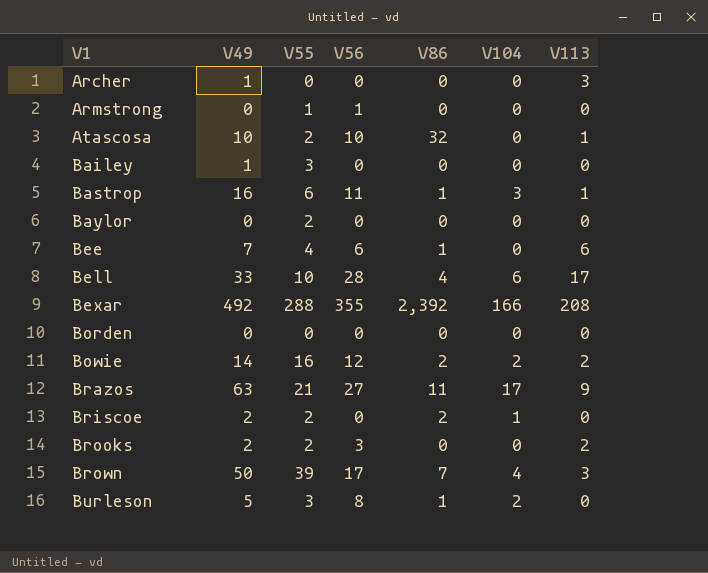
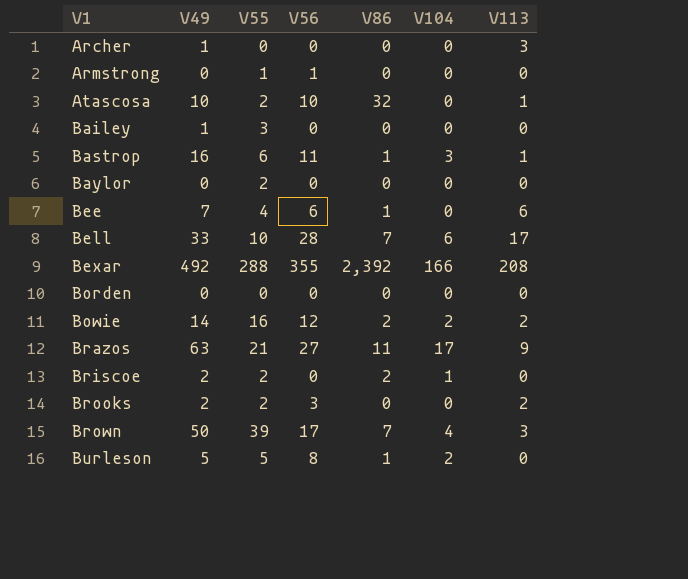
Bell | V86: 4 -> 7
Burleson | V55: 3 -> 5

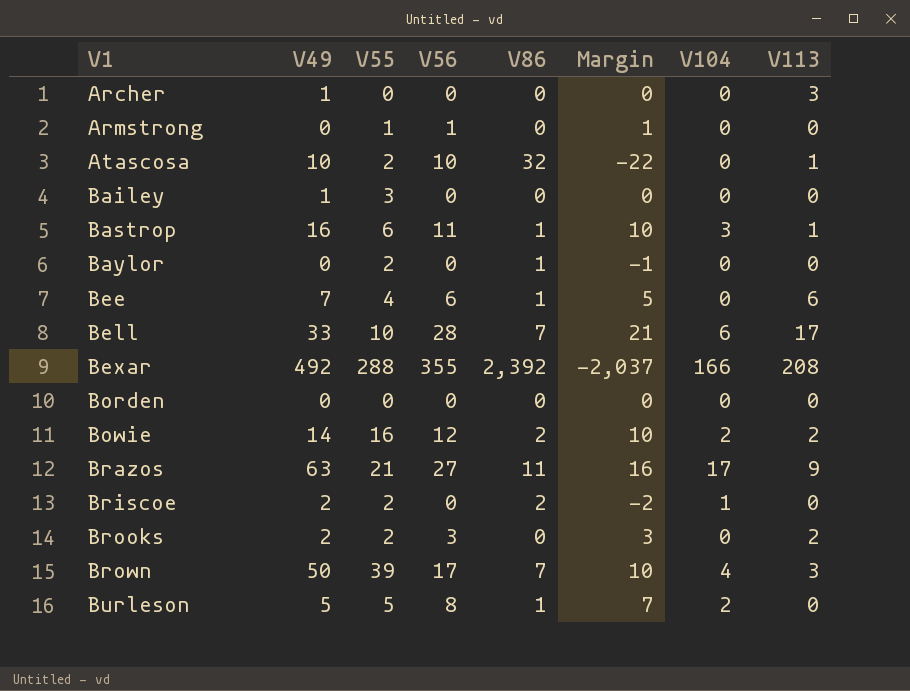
column Margin | formula: none -> [V56] - [V86]
Baylor | V86: 0 -> 1

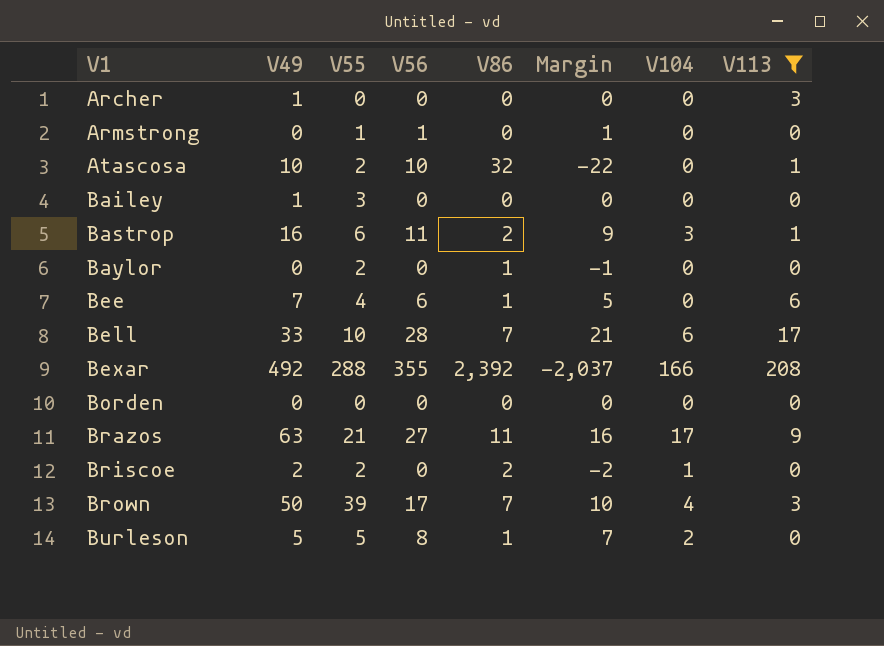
filter: none -> V113 != 2
Bastrop | V86: 1 -> 2
Bastrop | Margin: 10 -> 9

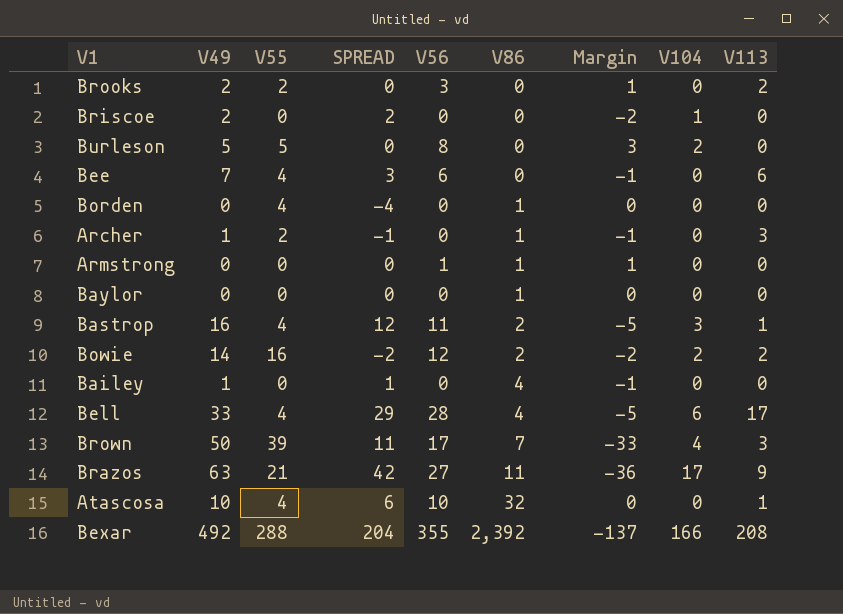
filter: V113 != 2 -> none
row order: V1 ascending -> V86 ascending
column SPREAD | formula: none -> [V49] - [V55]
column Margin | formula: [V56] - [V86] -> [V56] - [V49]
Briscoe | V55: 2 -> 0
Briscoe | V86: 2 -> 0
Burleson | V86: 1 -> 0
Bee | V86: 1 -> 0
Borden | V55: 0 -> 4
Borden | V86: 0 -> 1
Archer | V55: 0 -> 2
Archer | V86: 0 -> 1
Armstrong | V55: 1 -> 0
Armstrong | V86: 0 -> 1
Baylor | V55: 2 -> 0
Bastrop | V55: 6 -> 4
Bailey | V55: 3 -> 0
Bailey | V86: 0 -> 4
Bell | V55: 10 -> 4
Bell | V86: 7 -> 4
Atascosa | V55: 2 -> 4

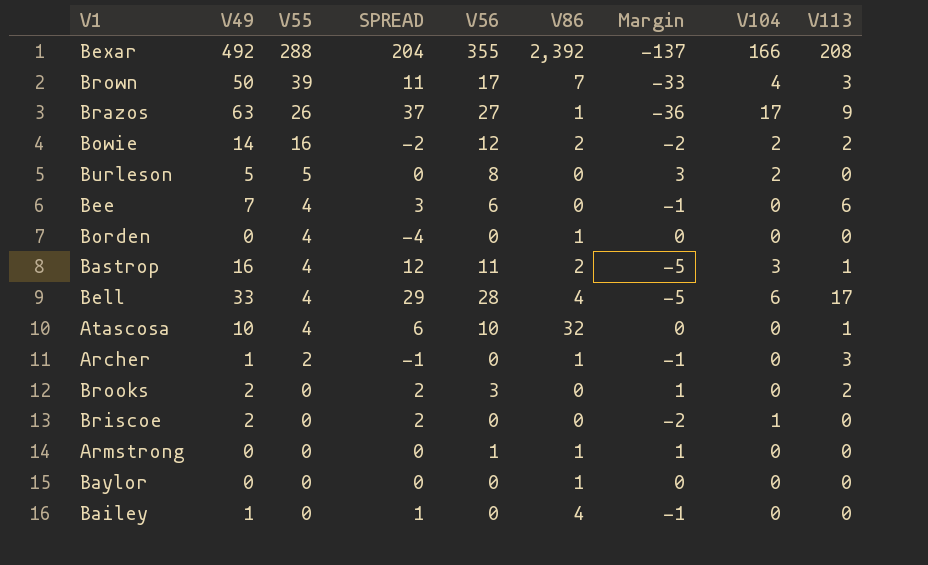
row order: V86 ascending -> V55 descending
Brazos | V55: 21 -> 26
Brazos | SPREAD: 42 -> 37
Brazos | V86: 11 -> 1
Brooks | V55: 2 -> 0
Brooks | SPREAD: 0 -> 2

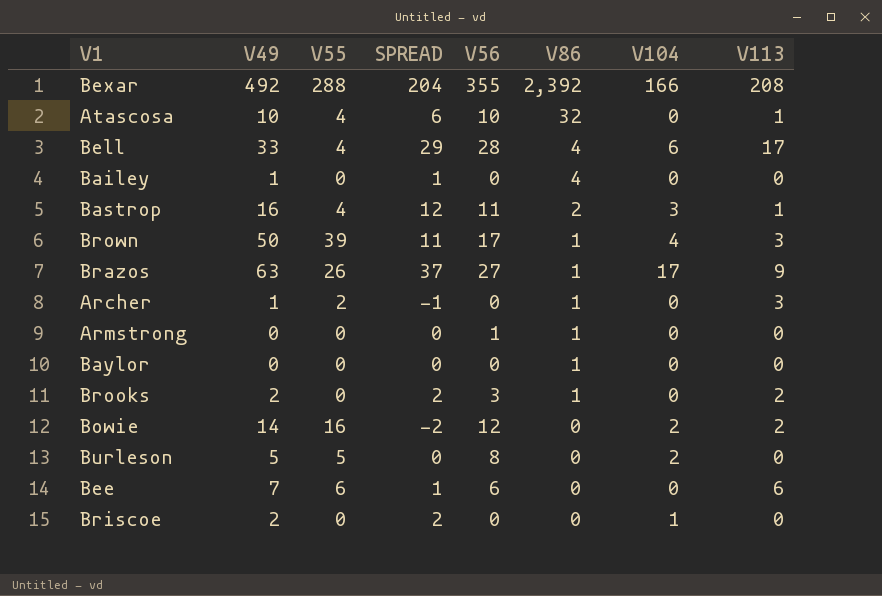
row order: V55 descending -> V86 descending
column Margin | formula: [V56] - [V49] -> none
row Borden: 0 | 4 | -4 | 0 | 1 | 0 | 0 | 0 -> none
Brown | V86: 7 -> 1
Brooks | V86: 0 -> 1
Bowie | V86: 2 -> 0
Bee | V55: 4 -> 6
Bee | SPREAD: 3 -> 1

